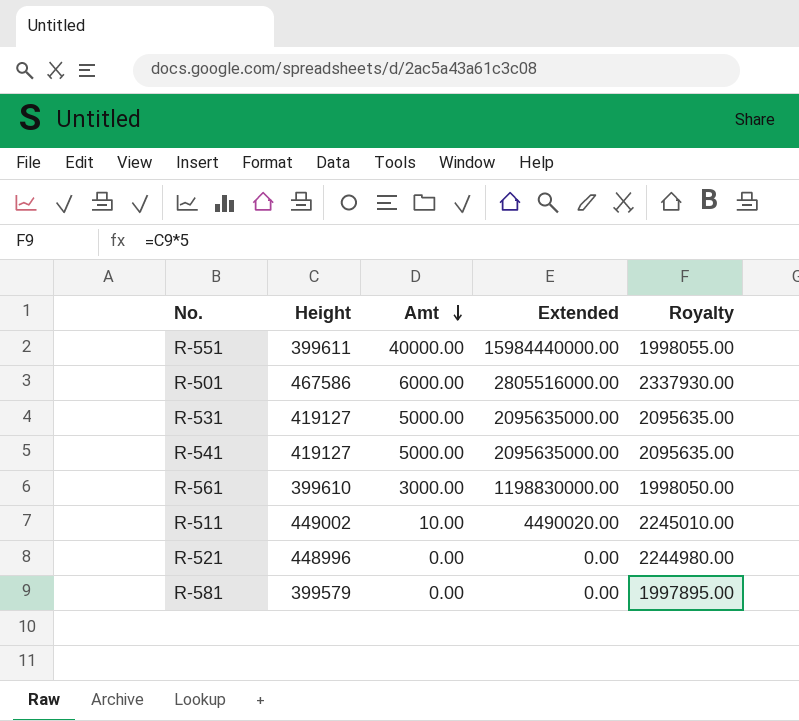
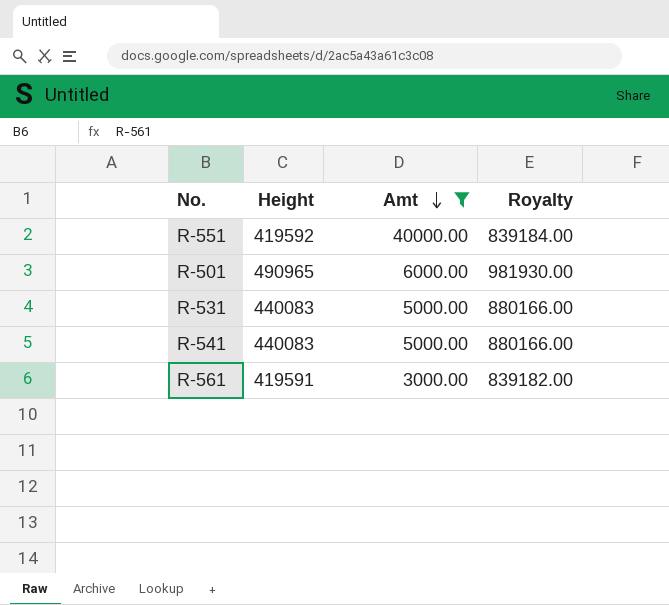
filter: none -> Amt >= 3000.00
column Extended | formula: [Height] * [Amt] -> none
column Royalty | formula: [Height] * 5 -> [Height] * 2
R-551 | Height: 399611 -> 419592
R-501 | Height: 467586 -> 490965
R-531 | Height: 419127 -> 440083
R-541 | Height: 419127 -> 440083
R-561 | Height: 399610 -> 419591

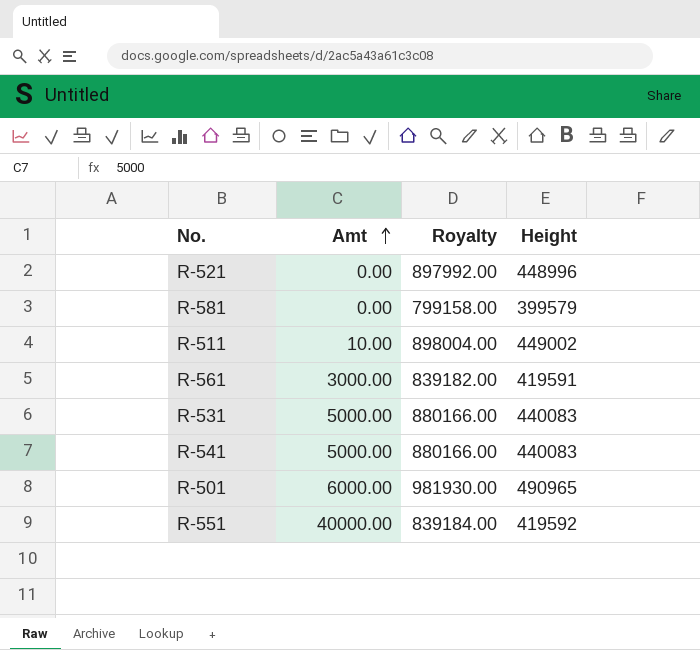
filter: Amt >= 3000.00 -> none
row order: Amt descending -> Amt ascending
column Height | position: 2 -> 4

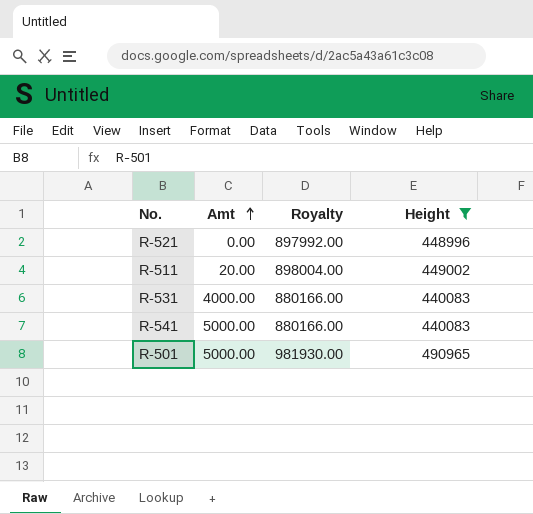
filter: none -> Height >= 440083
R-511 | Amt: 10.00 -> 20.00
R-531 | Amt: 5000.00 -> 4000.00
R-501 | Amt: 6000.00 -> 5000.00

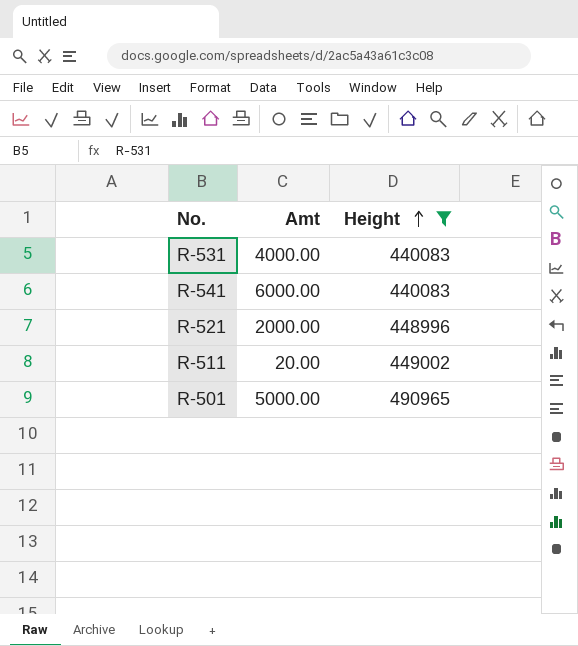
row order: Amt ascending -> Height ascending
column Royalty | formula: [Height] * 2 -> none
R-541 | Amt: 5000.00 -> 6000.00
R-521 | Amt: 0.00 -> 2000.00

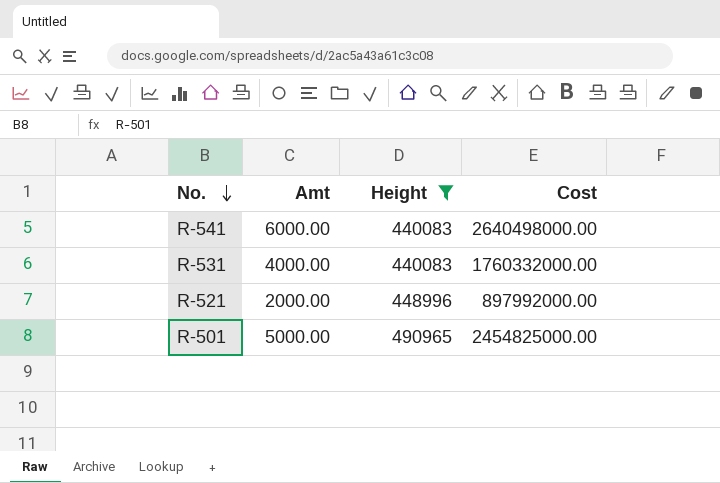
row order: Height ascending -> No. descending
column Cost | formula: none -> [Amt] * [Height]
row R-511: 20.00 | 449002 -> none

